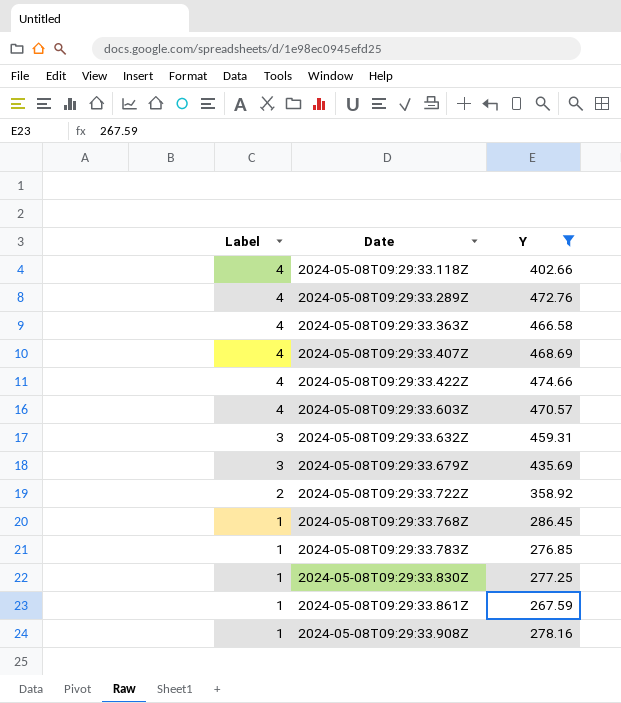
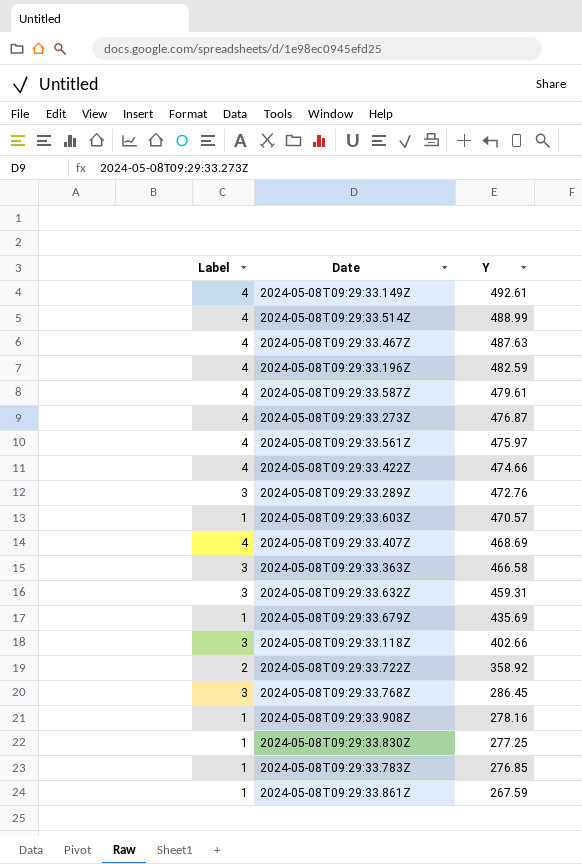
filter: Y <= 474.66 -> none
row order: Label descending -> Y descending
2024-05-08T09:29:33.289Z | Label: 4 -> 3
2024-05-08T09:29:33.603Z | Label: 4 -> 1
2024-05-08T09:29:33.363Z | Label: 4 -> 3
2024-05-08T09:29:33.679Z | Label: 3 -> 1
2024-05-08T09:29:33.118Z | Label: 4 -> 3
2024-05-08T09:29:33.768Z | Label: 1 -> 3

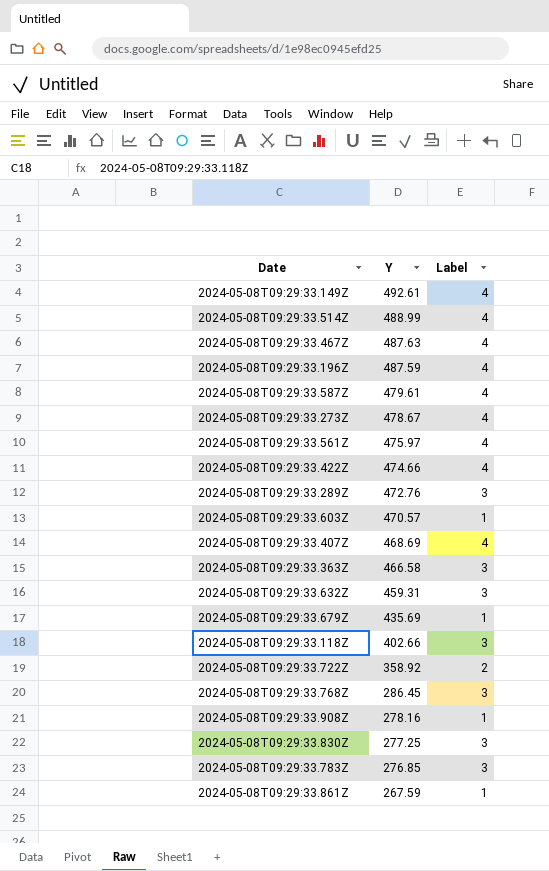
column Label | position: 1 -> 3
2024-05-08T09:29:33.196Z | Y: 482.59 -> 487.59
2024-05-08T09:29:33.273Z | Y: 476.87 -> 478.67
2024-05-08T09:29:33.830Z | Label: 1 -> 3
2024-05-08T09:29:33.783Z | Label: 1 -> 3

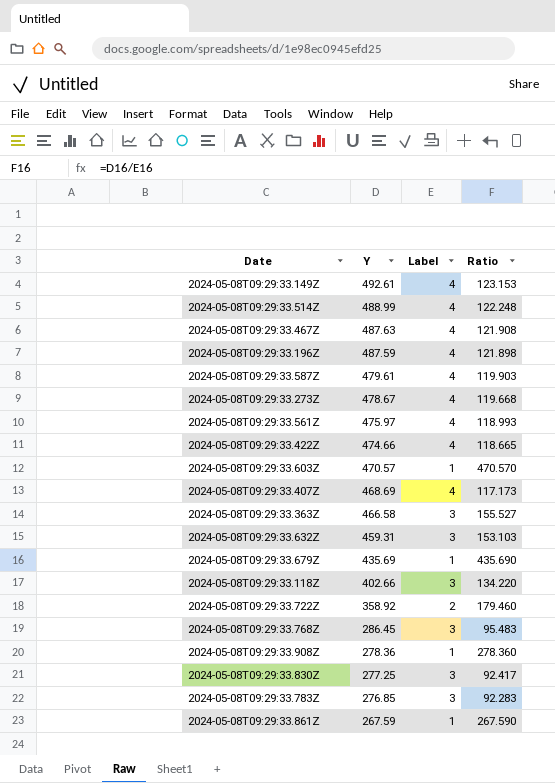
column Ratio | formula: none -> [Y] / [Label]
row 2024-05-08T09:29:33.289Z: 472.76 | 3 -> none
2024-05-08T09:29:33.908Z | Y: 278.16 -> 278.36

